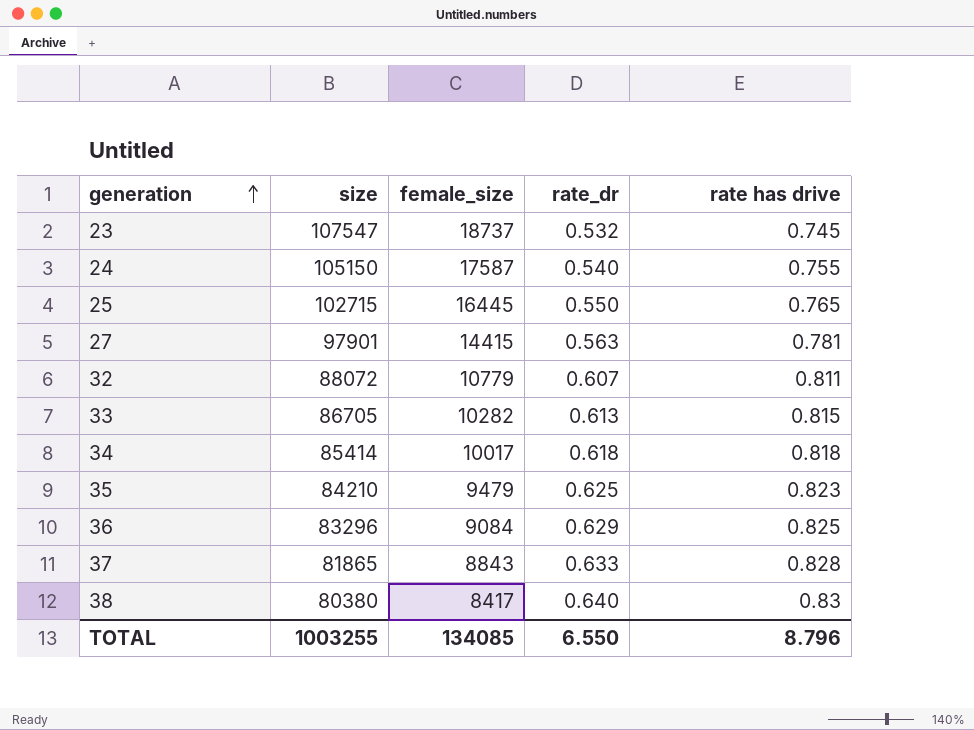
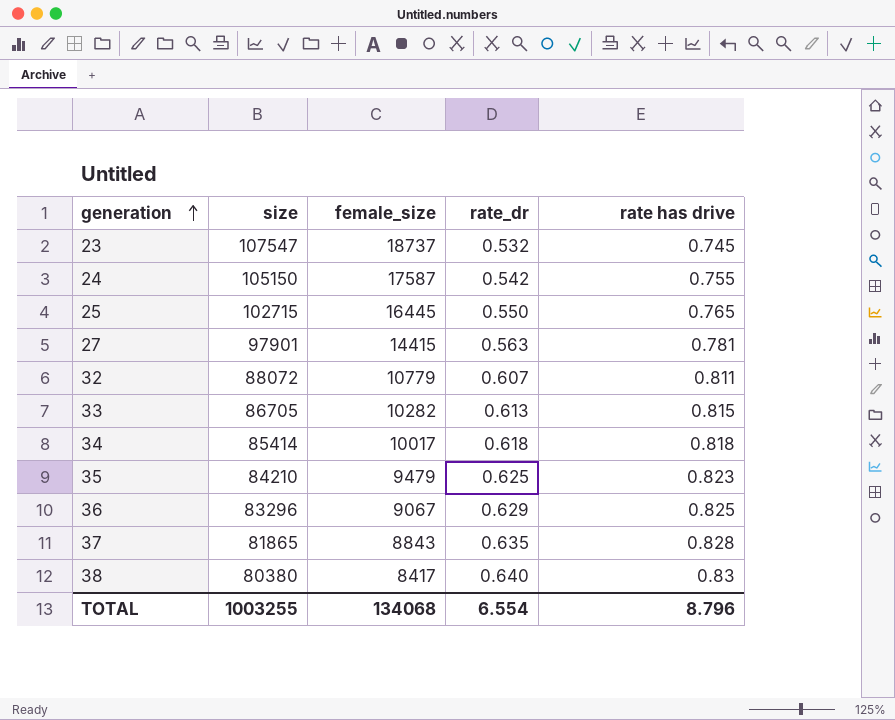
24 | rate_dr: 0.540 -> 0.542
36 | female_size: 9084 -> 9067
37 | rate_dr: 0.633 -> 0.635
TOTAL | female_size: 134085 -> 134068
TOTAL | rate_dr: 6.550 -> 6.554

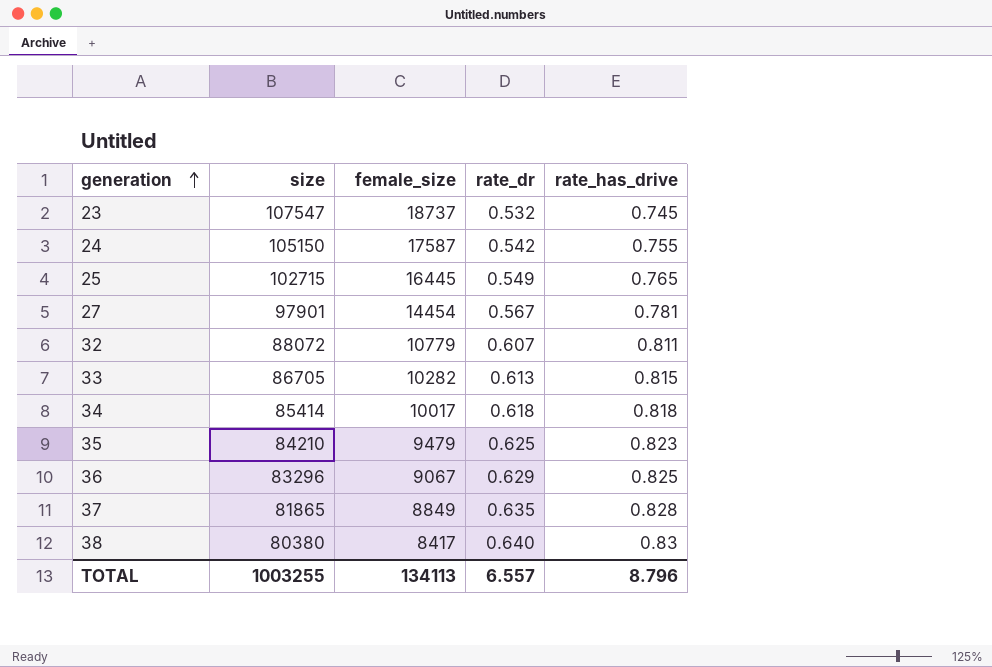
column name: rate has drive -> rate_has_drive
25 | rate_dr: 0.550 -> 0.549
27 | female_size: 14415 -> 14454
27 | rate_dr: 0.563 -> 0.567
37 | female_size: 8843 -> 8849
TOTAL | female_size: 134068 -> 134113
TOTAL | rate_dr: 6.554 -> 6.557

